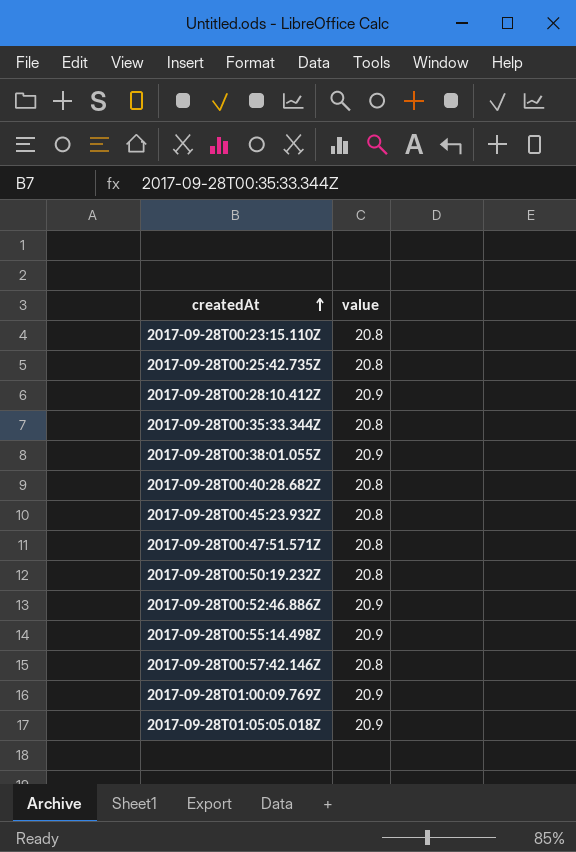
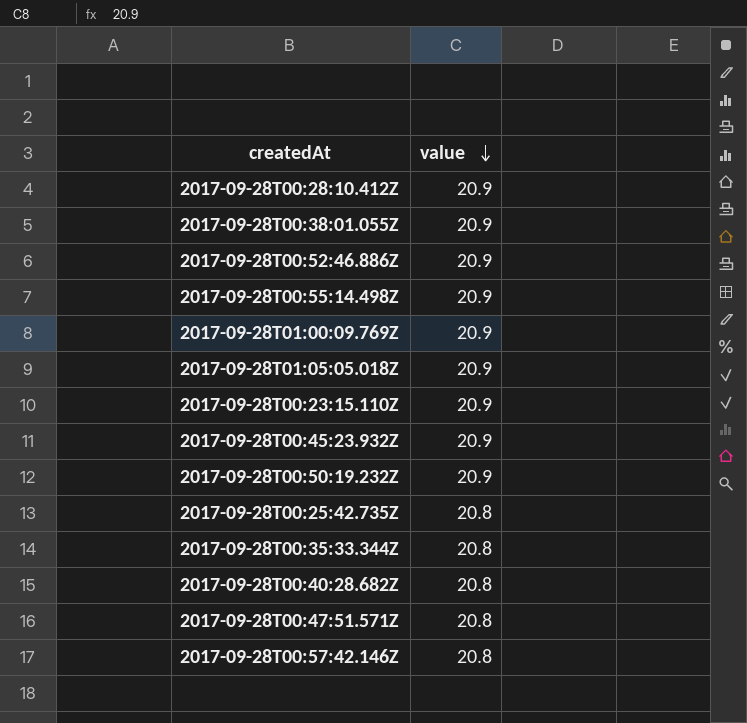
row order: createdAt ascending -> value descending
2017-09-28T00:23:15.110Z | value: 20.8 -> 20.9
2017-09-28T00:45:23.932Z | value: 20.8 -> 20.9
2017-09-28T00:50:19.232Z | value: 20.8 -> 20.9

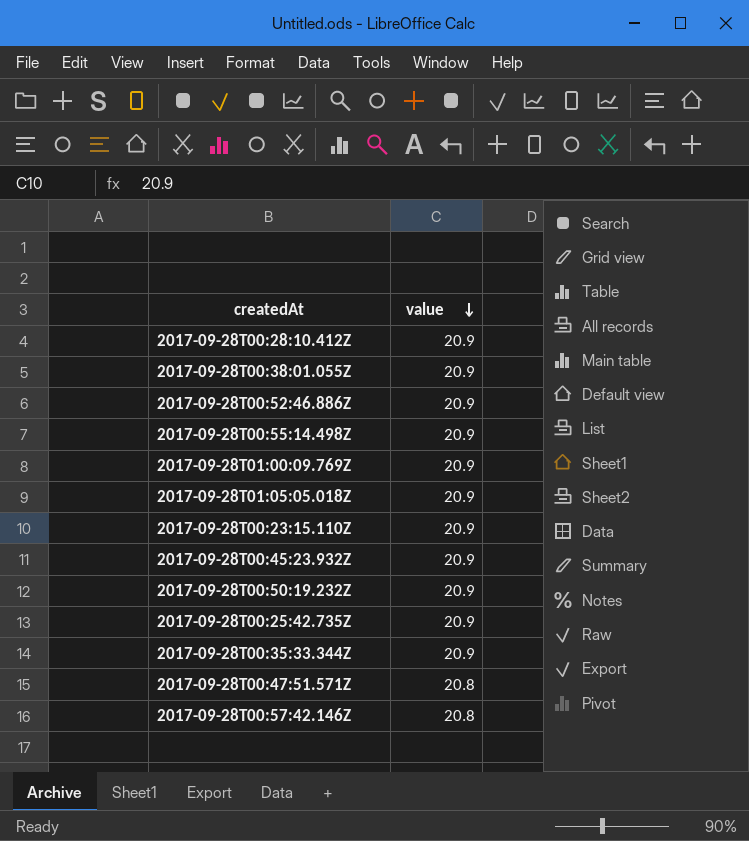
row 2017-09-28T00:40:28.682Z: 20.8 -> none
2017-09-28T00:25:42.735Z | value: 20.8 -> 20.9
2017-09-28T00:35:33.344Z | value: 20.8 -> 20.9

